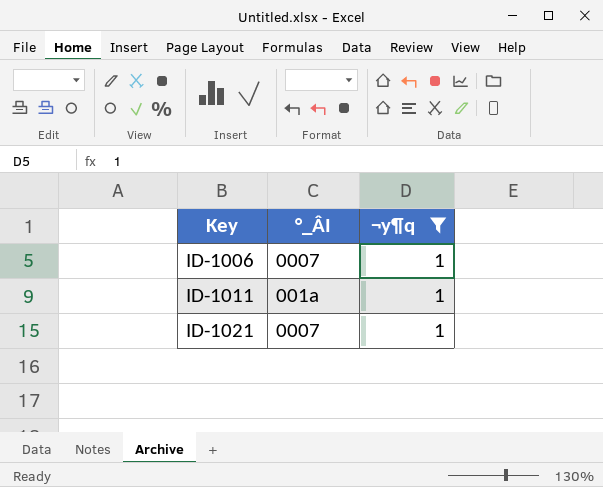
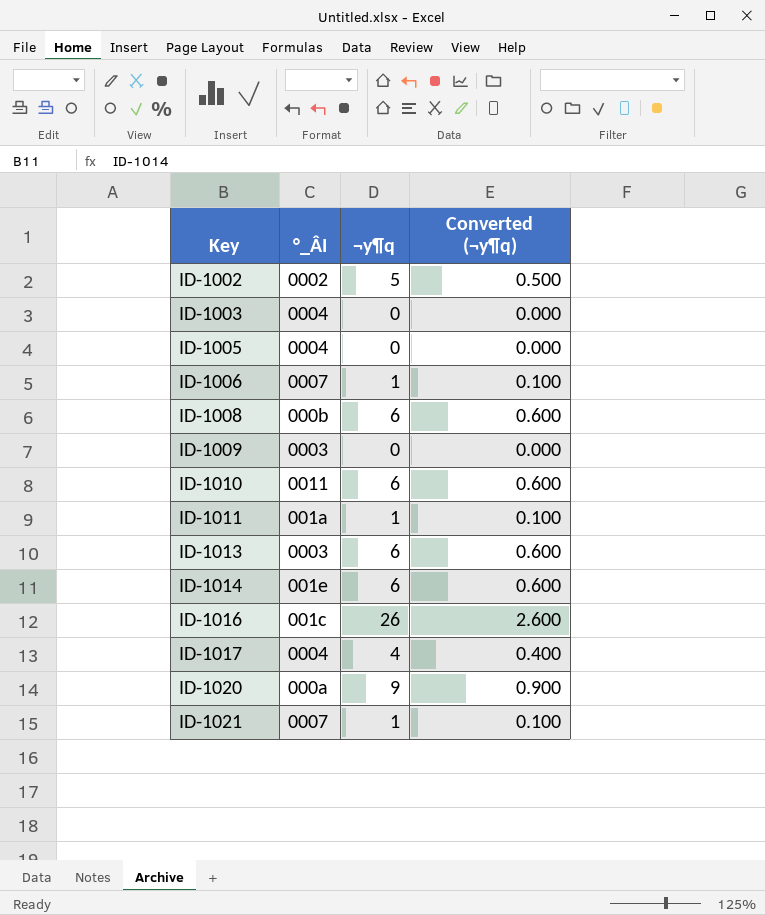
filter: ¬y¶q = 1 -> none
column Converted (¬y¶q) | formula: none -> [¬y¶q] * 0.1

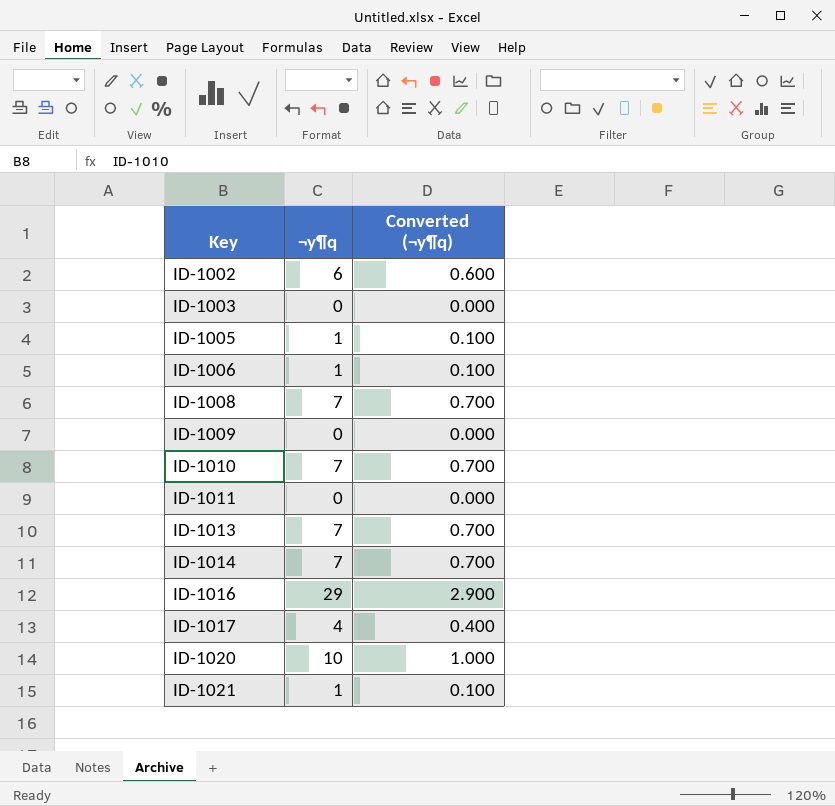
column °_ÂI | position: 2 -> none
ID-1002 | ¬y¶q: 5 -> 6
ID-1002 | Converted (¬y¶q): 0.500 -> 0.600
ID-1005 | ¬y¶q: 0 -> 1
ID-1005 | Converted (¬y¶q): 0.000 -> 0.100
ID-1008 | ¬y¶q: 6 -> 7
ID-1008 | Converted (¬y¶q): 0.600 -> 0.700
ID-1010 | ¬y¶q: 6 -> 7
ID-1010 | Converted (¬y¶q): 0.600 -> 0.700
ID-1011 | ¬y¶q: 1 -> 0
ID-1011 | Converted (¬y¶q): 0.100 -> 0.000
ID-1013 | ¬y¶q: 6 -> 7
ID-1013 | Converted (¬y¶q): 0.600 -> 0.700
ID-1014 | ¬y¶q: 6 -> 7
ID-1014 | Converted (¬y¶q): 0.600 -> 0.700
ID-1016 | ¬y¶q: 26 -> 29
ID-1016 | Converted (¬y¶q): 2.600 -> 2.900
ID-1020 | ¬y¶q: 9 -> 10
ID-1020 | Converted (¬y¶q): 0.900 -> 1.000

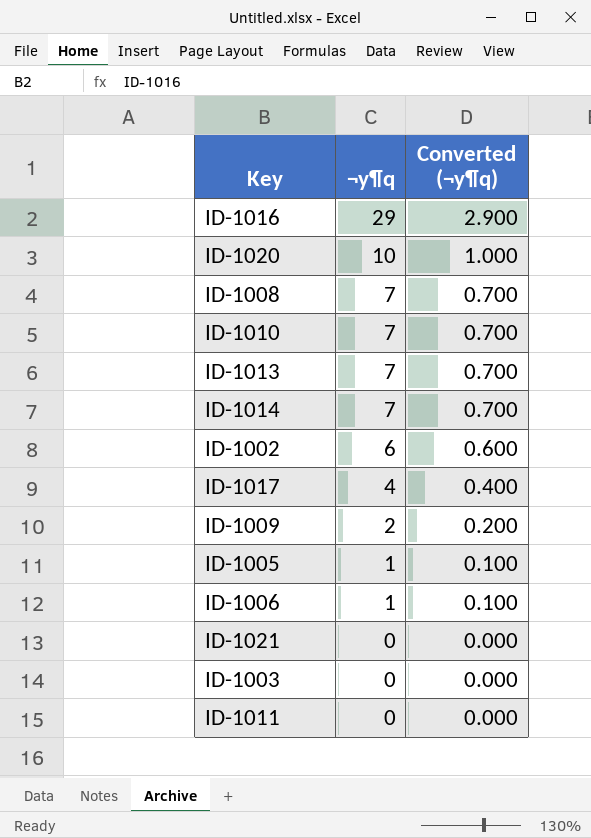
row order: Key ascending -> ¬y¶q descending
ID-1009 | ¬y¶q: 0 -> 2
ID-1009 | Converted (¬y¶q): 0.000 -> 0.200
ID-1021 | ¬y¶q: 1 -> 0
ID-1021 | Converted (¬y¶q): 0.100 -> 0.000

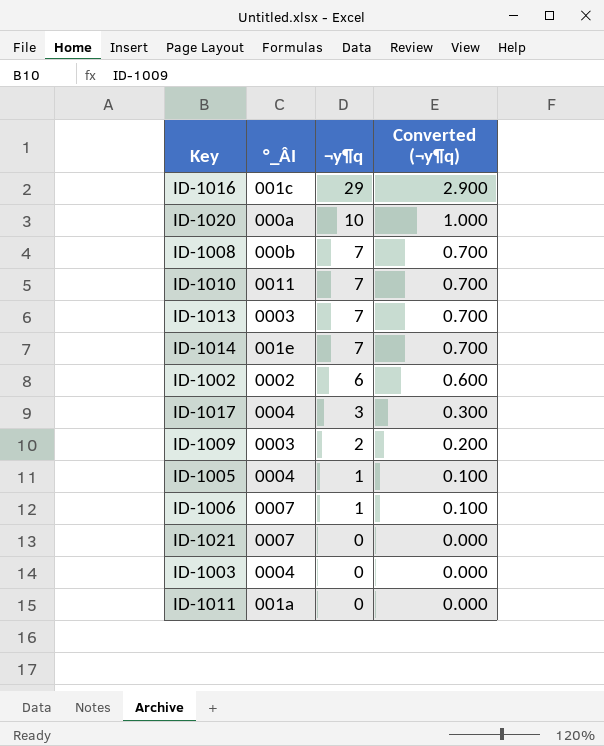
column °_ÂI | position: none -> 2
ID-1017 | ¬y¶q: 4 -> 3
ID-1017 | Converted (¬y¶q): 0.400 -> 0.300

